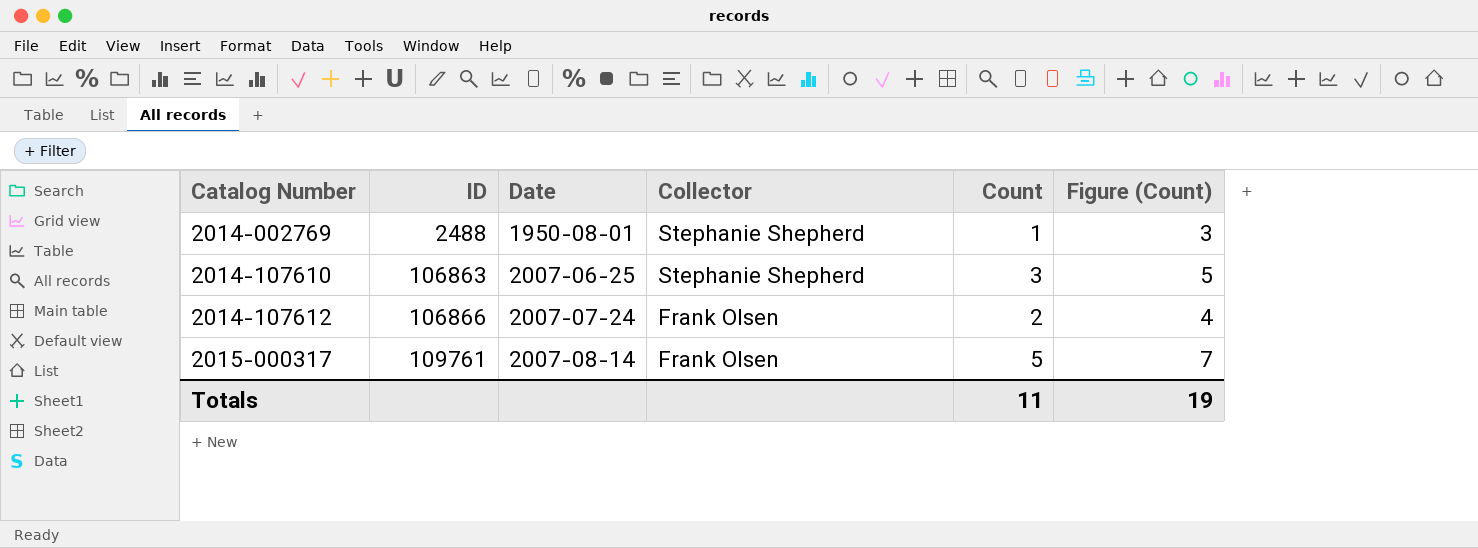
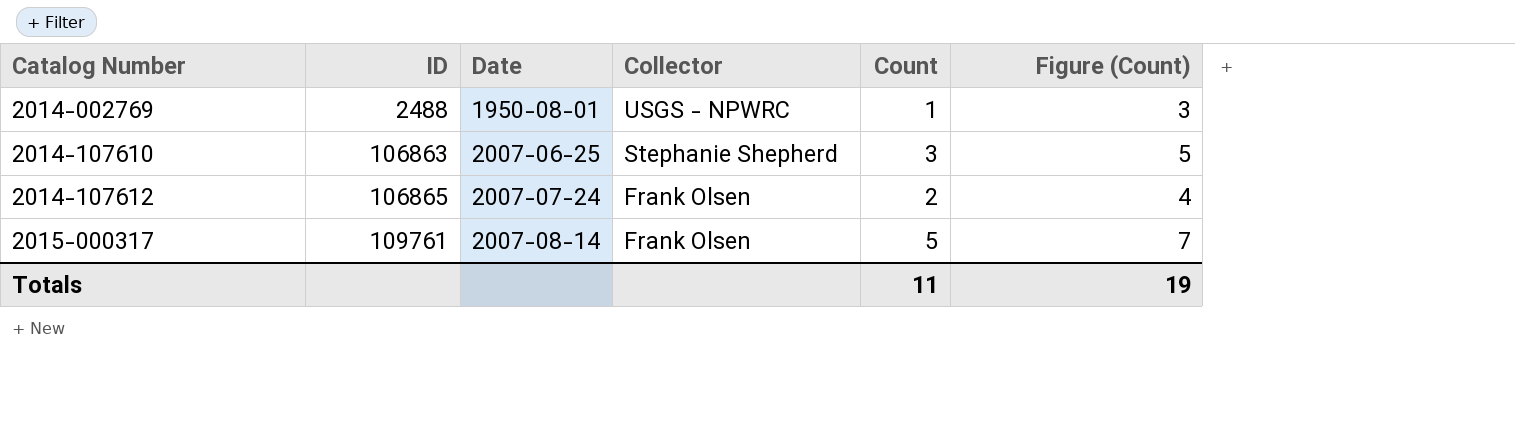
2014-002769 | Collector: Stephanie Shepherd -> USGS - NPWRC
2014-107612 | ID: 106866 -> 106865

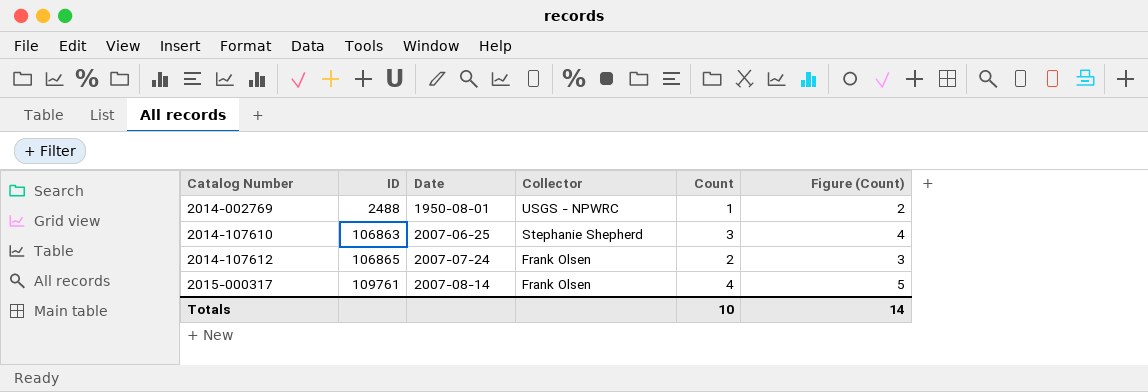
column Figure (Count) | formula: [Count] + 2 -> [Count] + 1
2015-000317 | Count: 5 -> 4
Totals | Count: 11 -> 10
Totals | Figure (Count): 19 -> 14

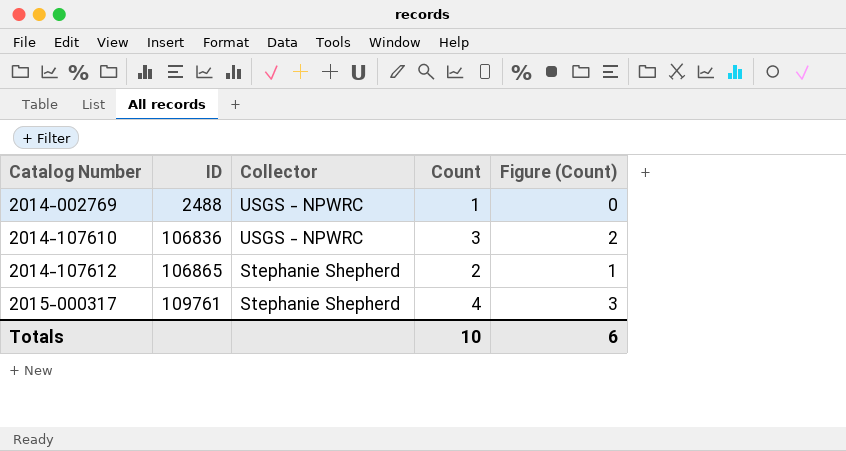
column Date | position: 3 -> none
column Figure (Count) | formula: [Count] + 1 -> [Count] - 1
2014-107610 | ID: 106863 -> 106836
2014-107610 | Collector: Stephanie Shepherd -> USGS - NPWRC
2014-107612 | Collector: Frank Olsen -> Stephanie Shepherd
2015-000317 | Collector: Frank Olsen -> Stephanie Shepherd
Totals | Figure (Count): 14 -> 6

